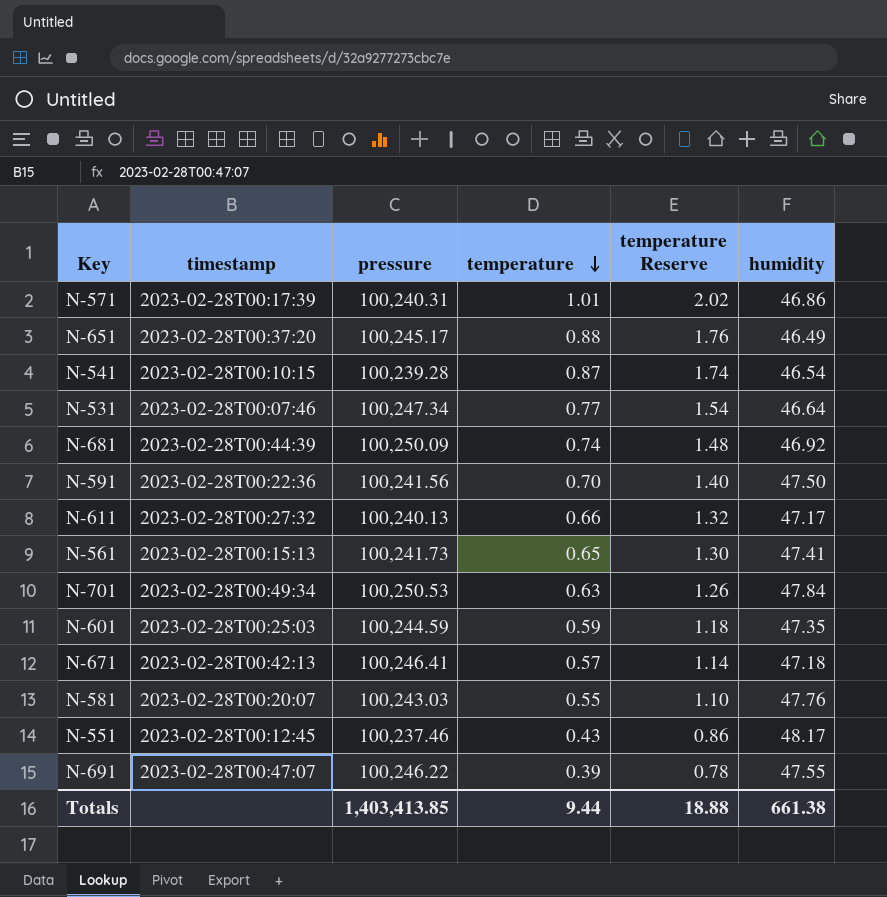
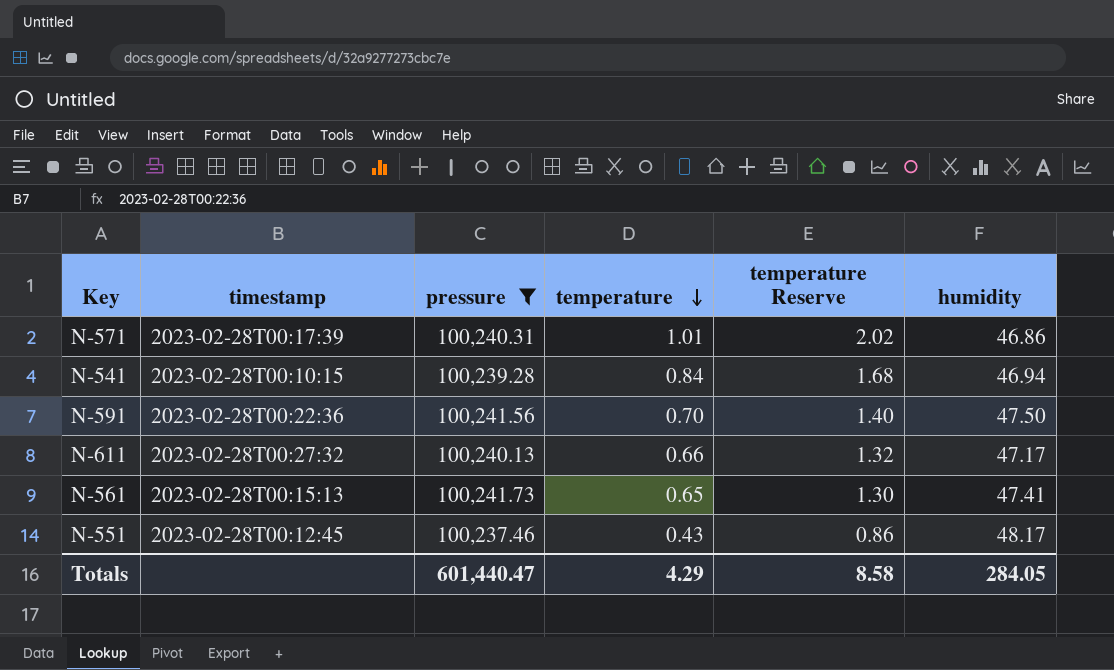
filter: none -> pressure <= 100,241.73
N-541 | temperature: 0.87 -> 0.84
N-541 | temperature Reserve: 1.74 -> 1.68
N-541 | humidity: 46.54 -> 46.94
Totals | pressure: 1,403,413.85 -> 601,440.47
Totals | temperature: 9.44 -> 4.29
Totals | temperature Reserve: 18.88 -> 8.58
Totals | humidity: 661.38 -> 284.05

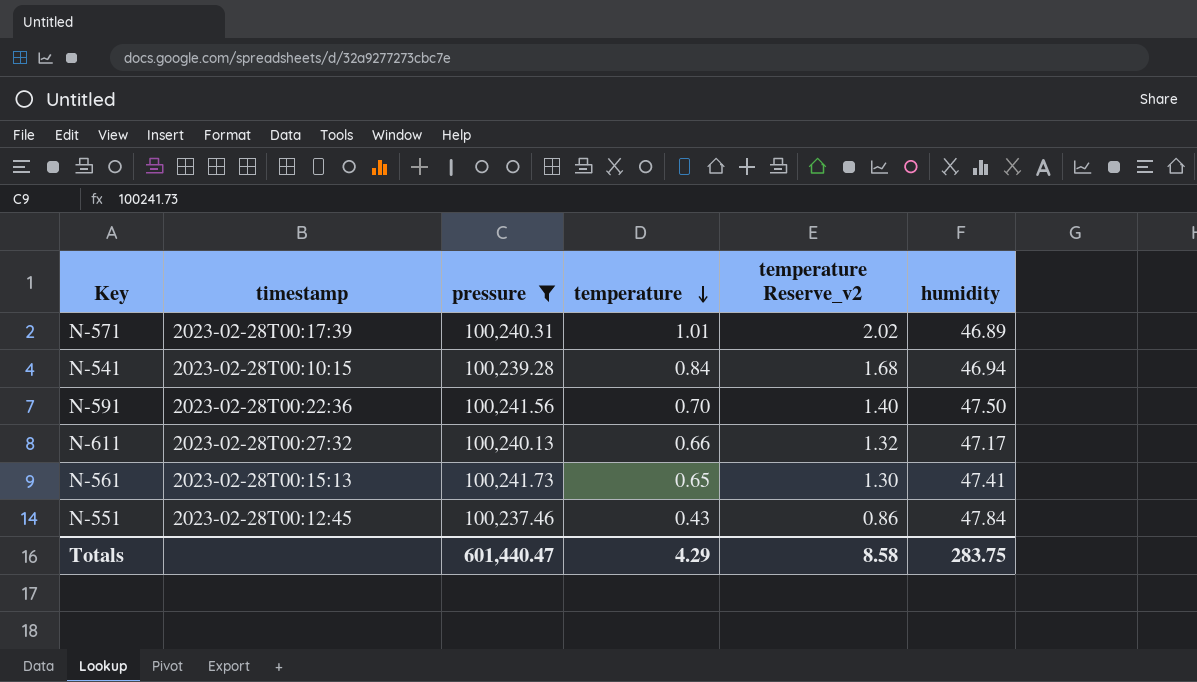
column name: temperature Reserve -> temperature Reserve_v2
N-571 | humidity: 46.86 -> 46.89
N-551 | humidity: 48.17 -> 47.84
Totals | humidity: 284.05 -> 283.75

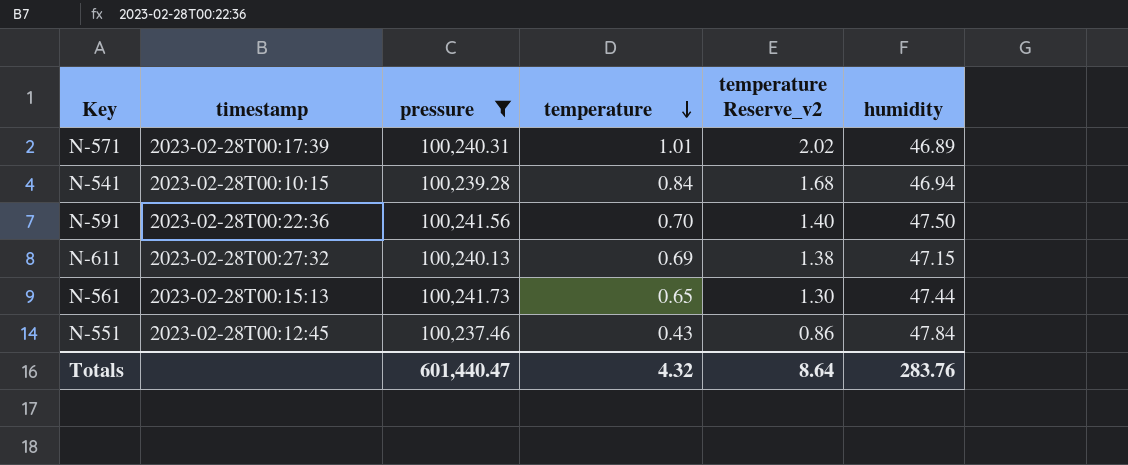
N-611 | temperature: 0.66 -> 0.69
N-611 | temperature Reserve_v2: 1.32 -> 1.38
N-611 | humidity: 47.17 -> 47.15
N-561 | humidity: 47.41 -> 47.44
Totals | temperature: 4.29 -> 4.32
Totals | temperature Reserve_v2: 8.58 -> 8.64
Totals | humidity: 283.75 -> 283.76

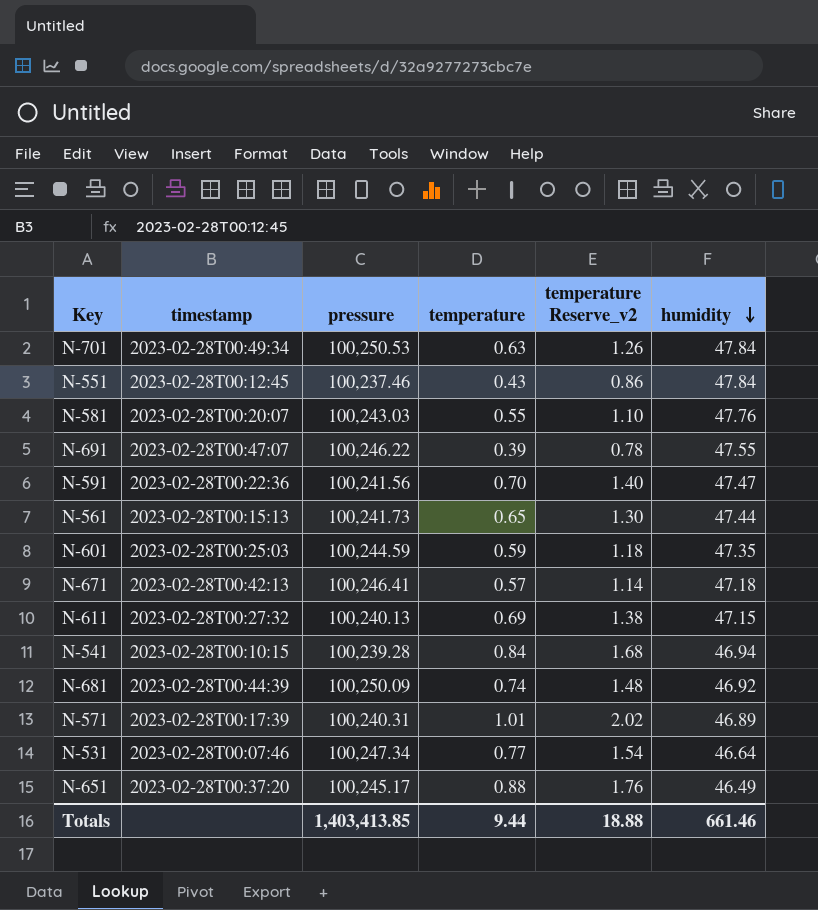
filter: pressure <= 100,241.73 -> none
row order: temperature descending -> humidity descending
N-591 | humidity: 47.50 -> 47.47
Totals | pressure: 601,440.47 -> 1,403,413.85
Totals | temperature: 4.32 -> 9.44
Totals | temperature Reserve_v2: 8.64 -> 18.88
Totals | humidity: 283.76 -> 661.46

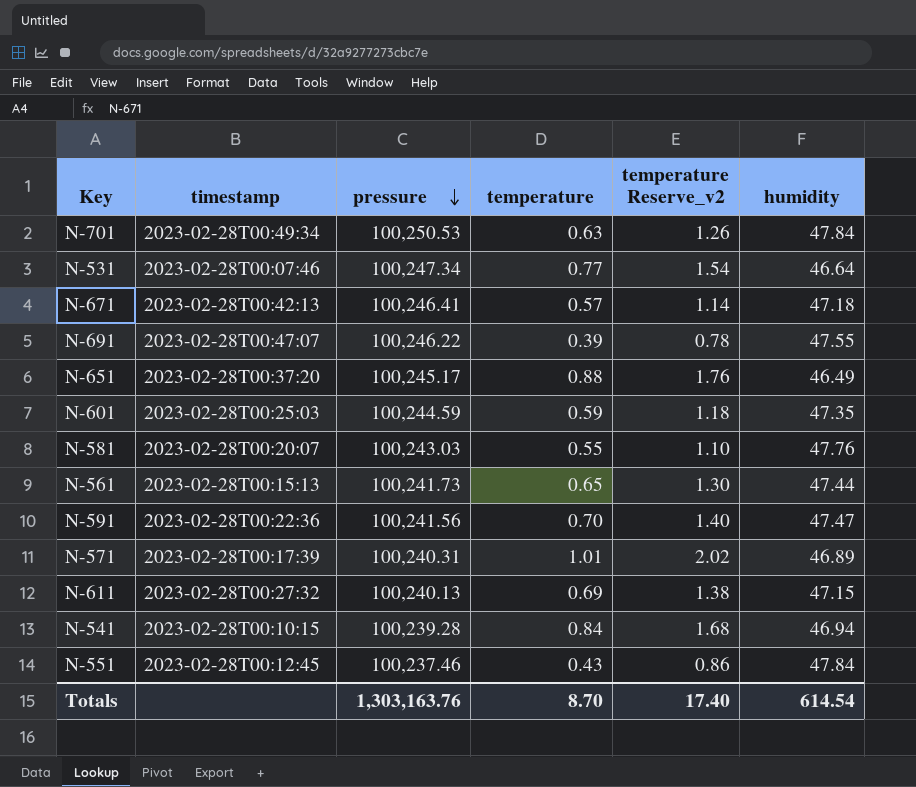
row order: humidity descending -> pressure descending
row N-681: 2023-02-28T00:44:39 | 100,250.09 | 0.74 | 1.48 | 46.92 -> none
Totals | pressure: 1,403,413.85 -> 1,303,163.76
Totals | temperature: 9.44 -> 8.70
Totals | temperature Reserve_v2: 18.88 -> 17.40
Totals | humidity: 661.46 -> 614.54

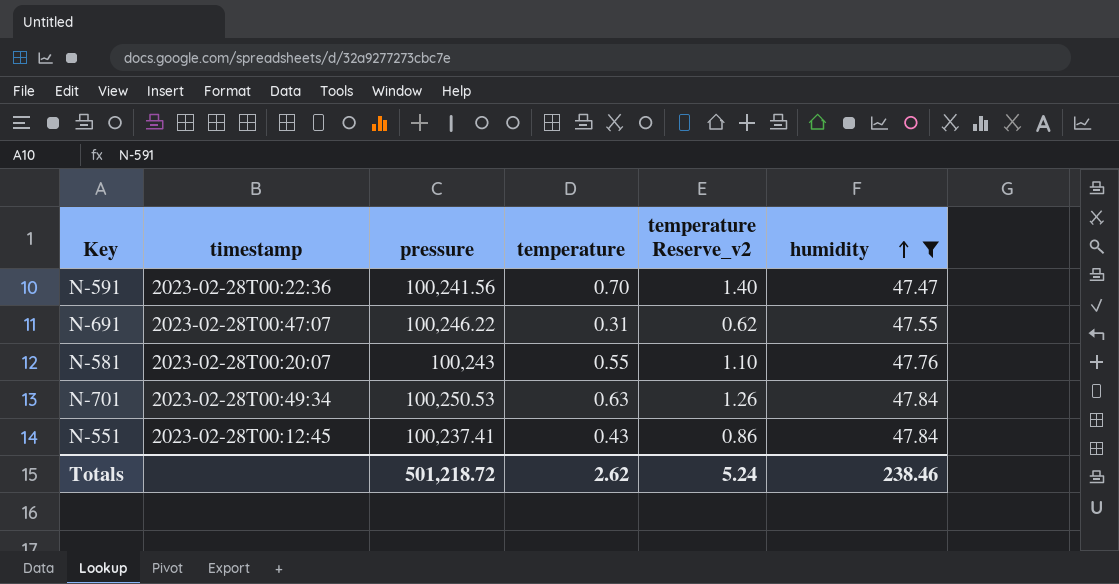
filter: none -> humidity >= 47.47
row order: pressure descending -> humidity ascending
N-691 | temperature: 0.39 -> 0.31
N-691 | temperature Reserve_v2: 0.78 -> 0.62
N-581 | pressure: 100,243.03 -> 100,243
N-551 | pressure: 100,237.46 -> 100,237.41
Totals | pressure: 1,303,163.76 -> 501,218.72
Totals | temperature: 8.70 -> 2.62
Totals | temperature Reserve_v2: 17.40 -> 5.24
Totals | humidity: 614.54 -> 238.46

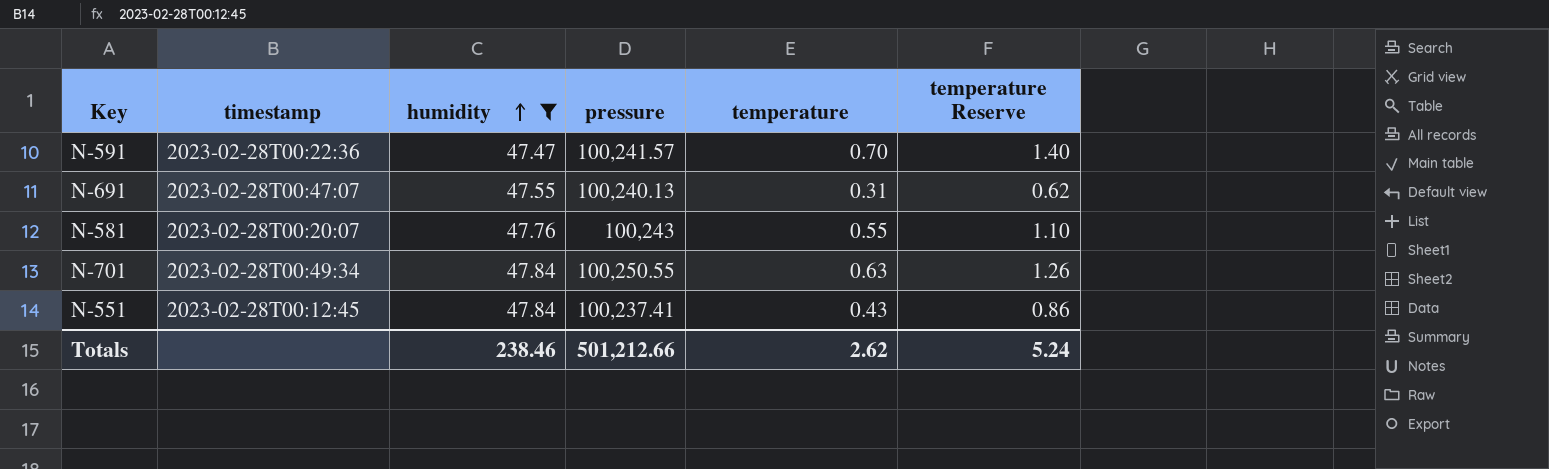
column humidity | position: 6 -> 3
column name: temperature Reserve_v2 -> temperature Reserve
N-591 | pressure: 100,241.56 -> 100,241.57
N-691 | pressure: 100,246.22 -> 100,240.13
N-701 | pressure: 100,250.53 -> 100,250.55
Totals | pressure: 501,218.72 -> 501,212.66

